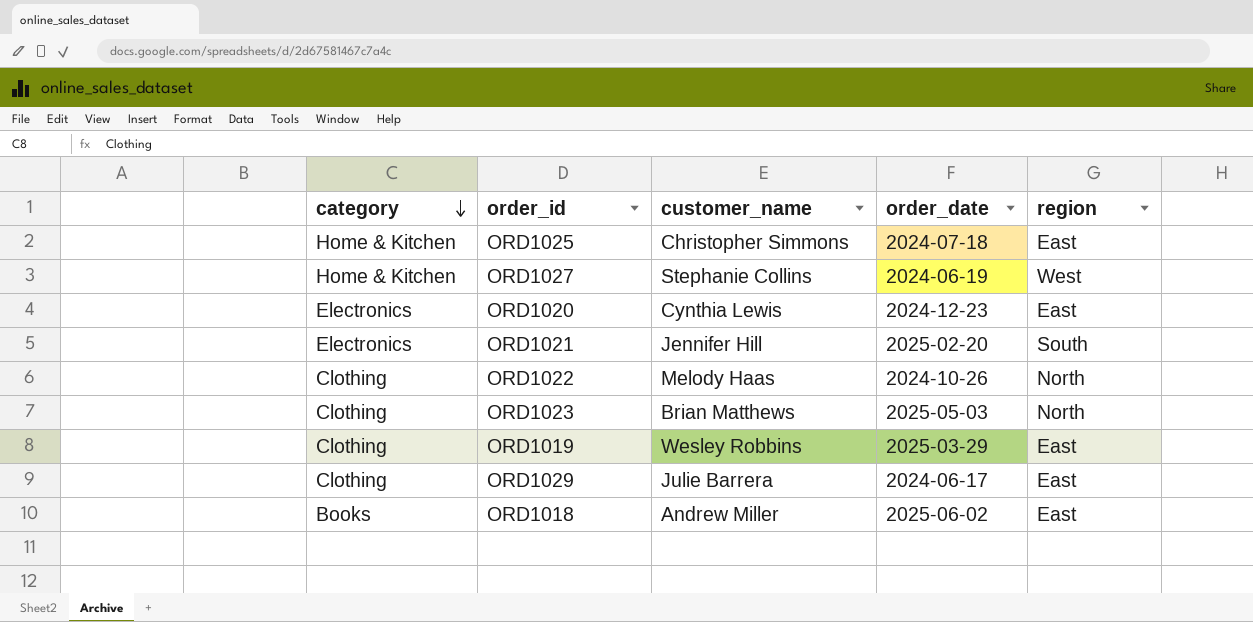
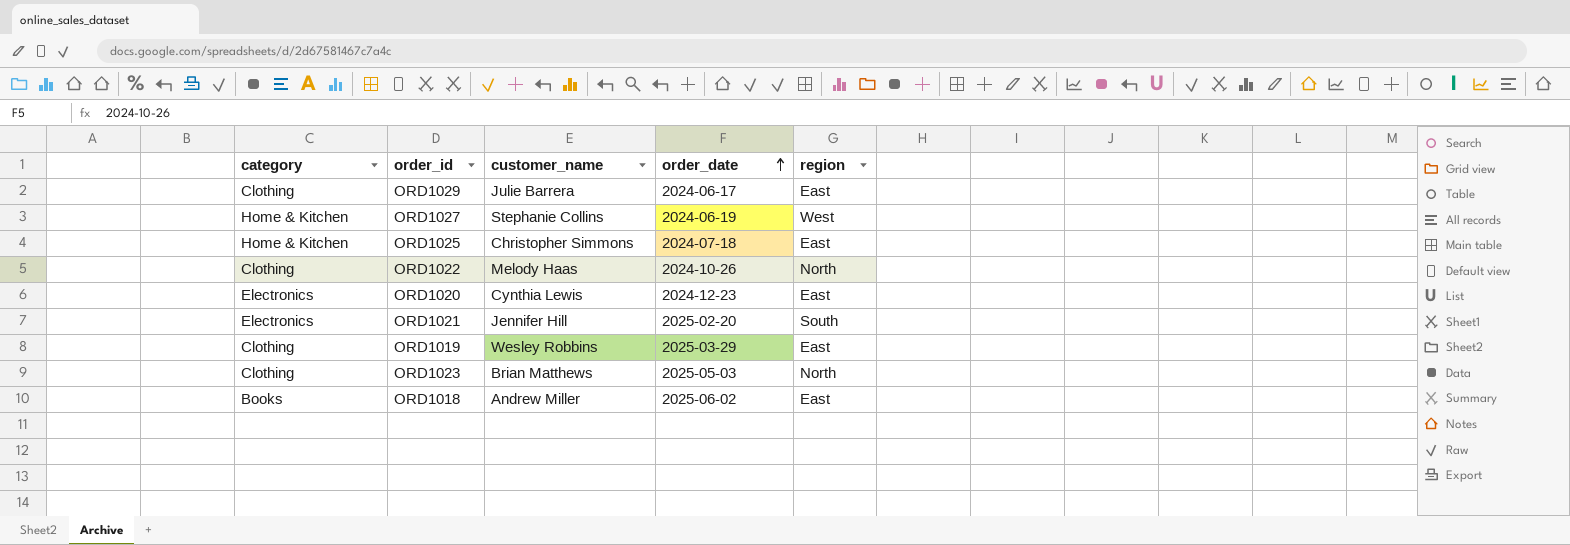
row order: category descending -> order_date ascending

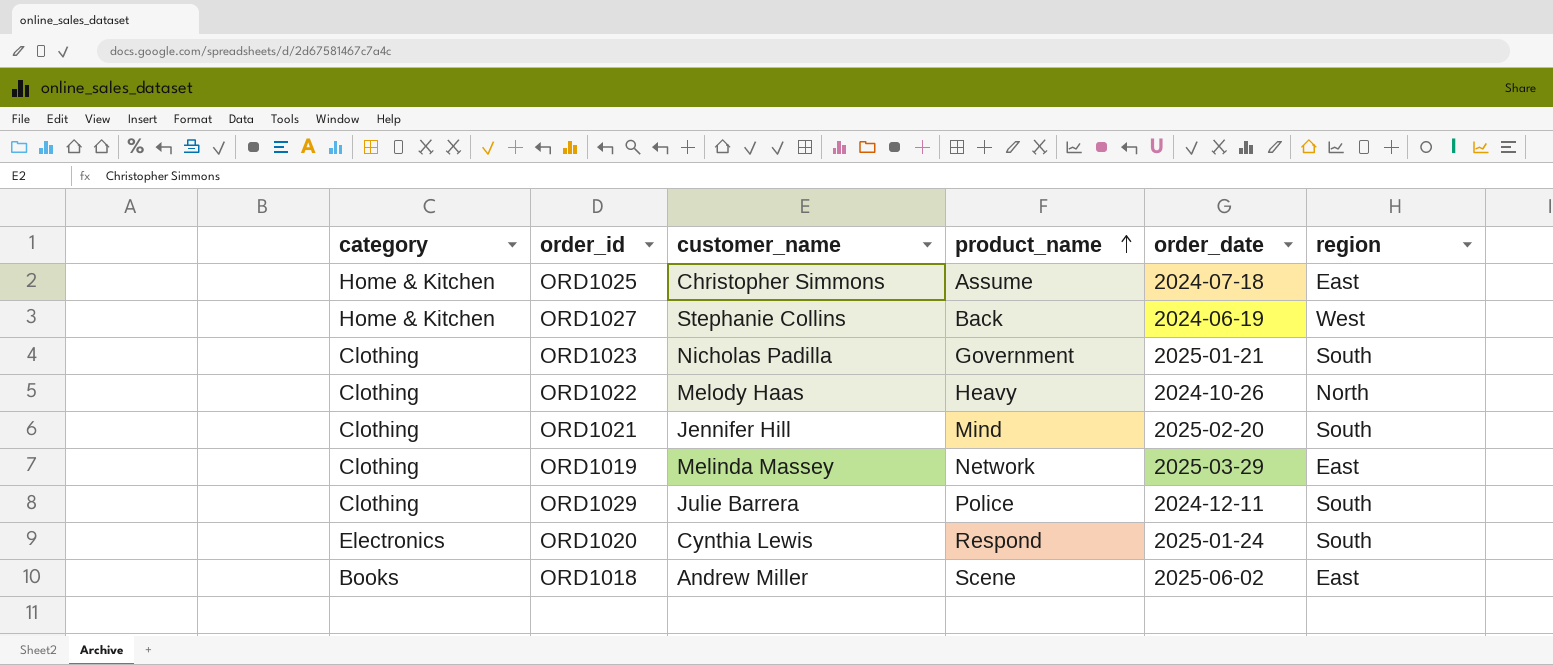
row order: order_date ascending -> product_name ascending
column product_name | position: none -> 4
ORD1023 | customer_name: Brian Matthews -> Nicholas Padilla
ORD1023 | order_date: 2025-05-03 -> 2025-01-21
ORD1023 | region: North -> South
ORD1021 | category: Electronics -> Clothing
ORD1019 | customer_name: Wesley Robbins -> Melinda Massey
ORD1029 | order_date: 2024-06-17 -> 2024-12-11
ORD1029 | region: East -> South
ORD1020 | order_date: 2024-12-23 -> 2025-01-24
ORD1020 | region: East -> South

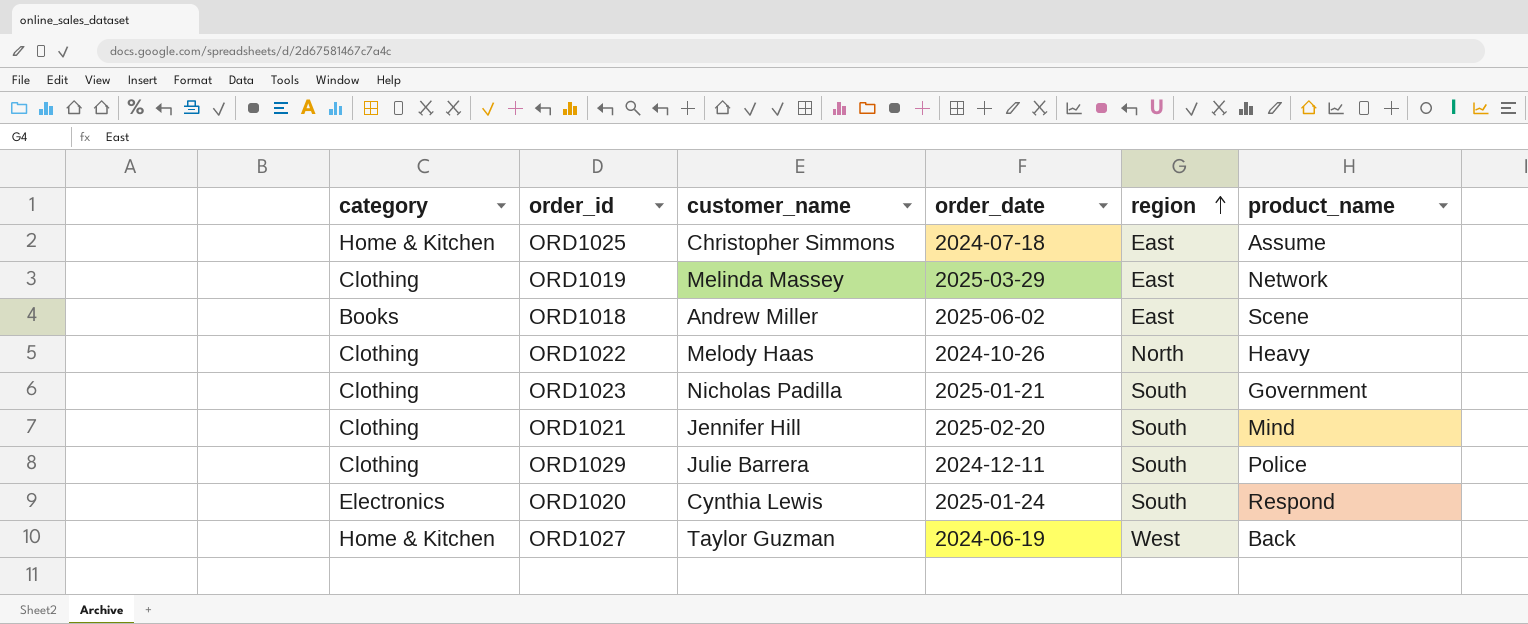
row order: product_name ascending -> region ascending
column product_name | position: 4 -> 6
ORD1027 | customer_name: Stephanie Collins -> Taylor Guzman

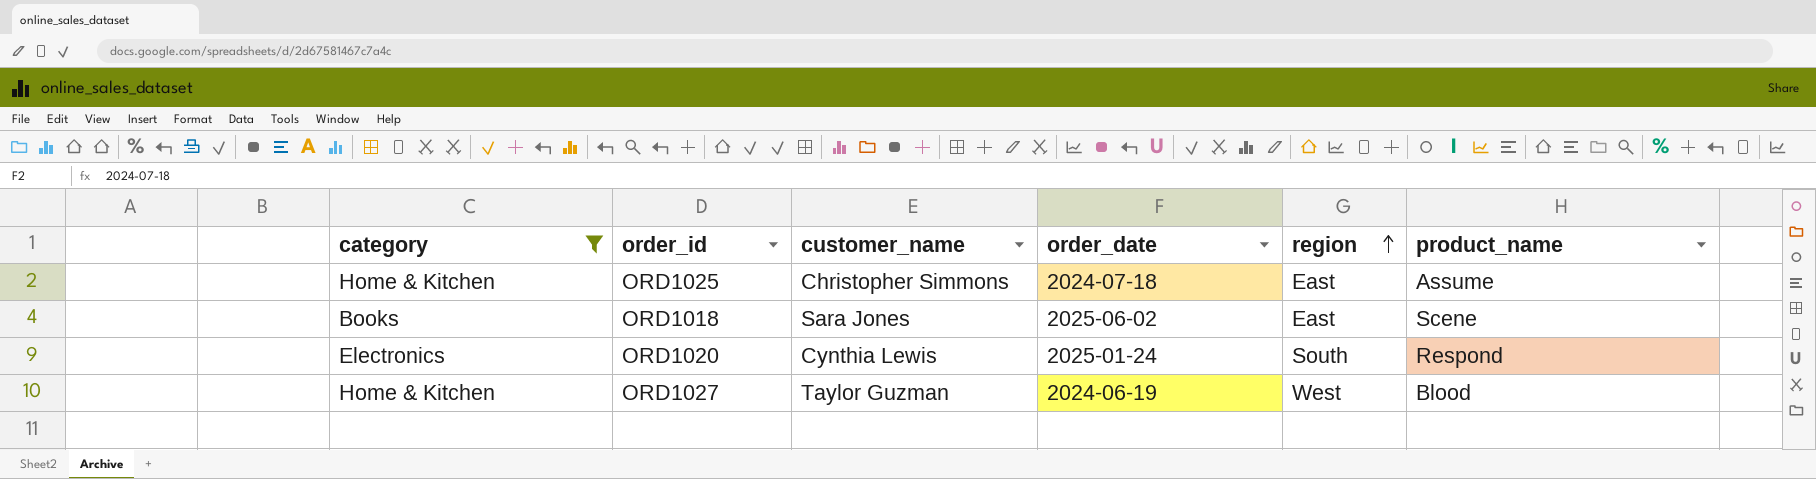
filter: none -> category != Clothing
ORD1018 | customer_name: Andrew Miller -> Sara Jones
ORD1027 | product_name: Back -> Blood

